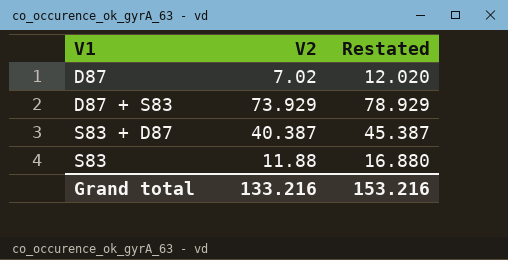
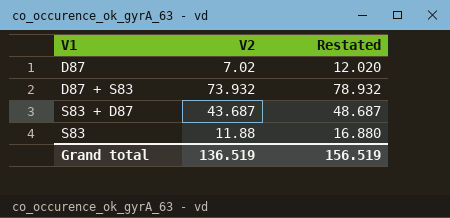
D87 + S83 | V2: 73.929 -> 73.932
D87 + S83 | Restated: 78.929 -> 78.932
S83 + D87 | V2: 40.387 -> 43.687
S83 + D87 | Restated: 45.387 -> 48.687
Grand total | V2: 133.216 -> 136.519
Grand total | Restated: 153.216 -> 156.519

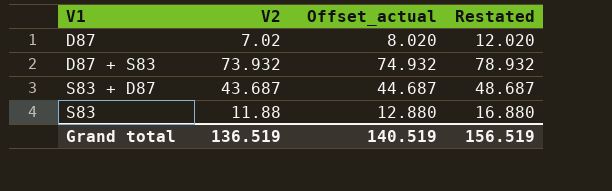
column Offset_actual | formula: none -> [V2] + 1

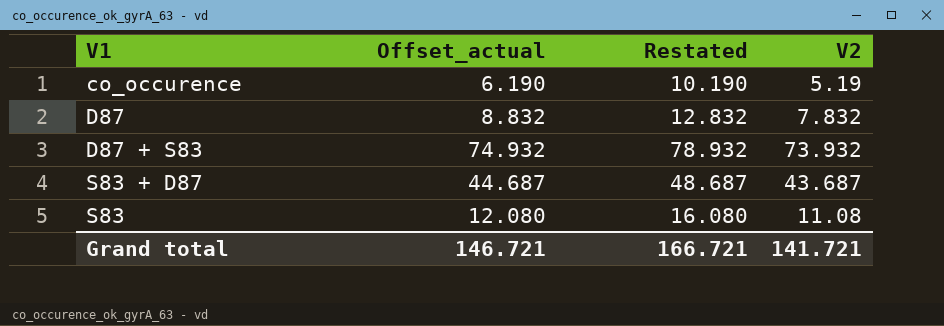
column V2 | position: 2 -> 4
row co_occurence: none -> 6.190 | 10.190 | 5.19
D87 | Offset_actual: 8.020 -> 8.832
D87 | Restated: 12.020 -> 12.832
D87 | V2: 7.02 -> 7.832
S83 | Offset_actual: 12.880 -> 12.080
S83 | Restated: 16.880 -> 16.080
S83 | V2: 11.88 -> 11.08
Grand total | Offset_actual: 140.519 -> 146.721
Grand total | Restated: 156.519 -> 166.721
Grand total | V2: 136.519 -> 141.721

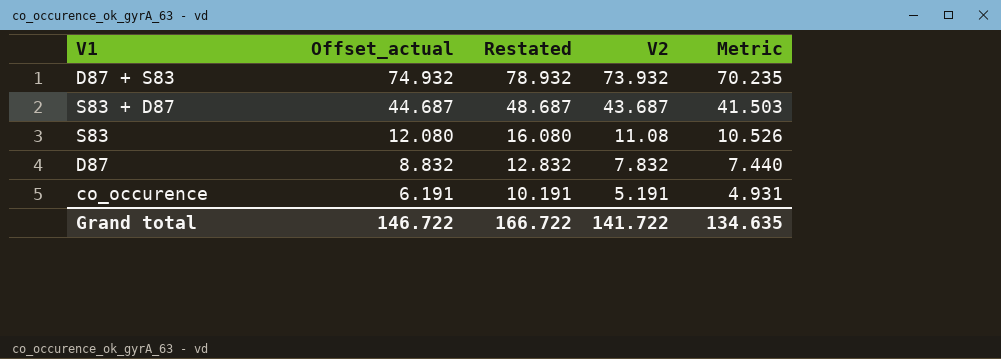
row order: none -> Offset_actual descending
column Metric | formula: none -> [V2] * 0.95
co_occurence | Offset_actual: 6.190 -> 6.191
co_occurence | Restated: 10.190 -> 10.191
co_occurence | V2: 5.19 -> 5.191
Grand total | Offset_actual: 146.721 -> 146.722
Grand total | Restated: 166.721 -> 166.722
Grand total | V2: 141.721 -> 141.722

